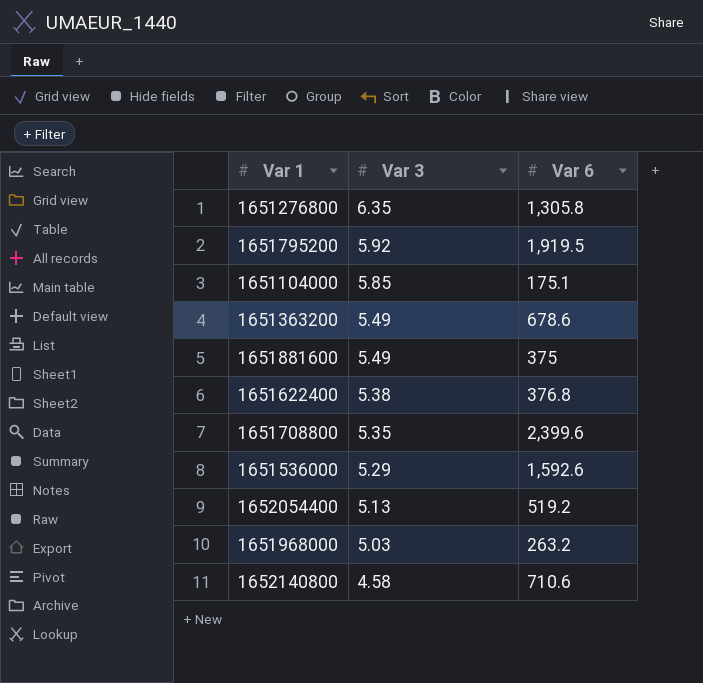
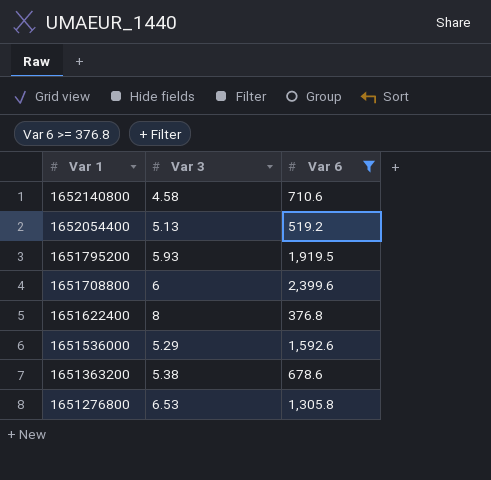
filter: none -> Var 6 >= 376.8
row order: Var 3 descending -> Var 1 descending
1651795200 | Var 3: 5.92 -> 5.93
1651708800 | Var 3: 5.35 -> 6
1651622400 | Var 3: 5.38 -> 8
1651363200 | Var 3: 5.49 -> 5.38
1651276800 | Var 3: 6.35 -> 6.53

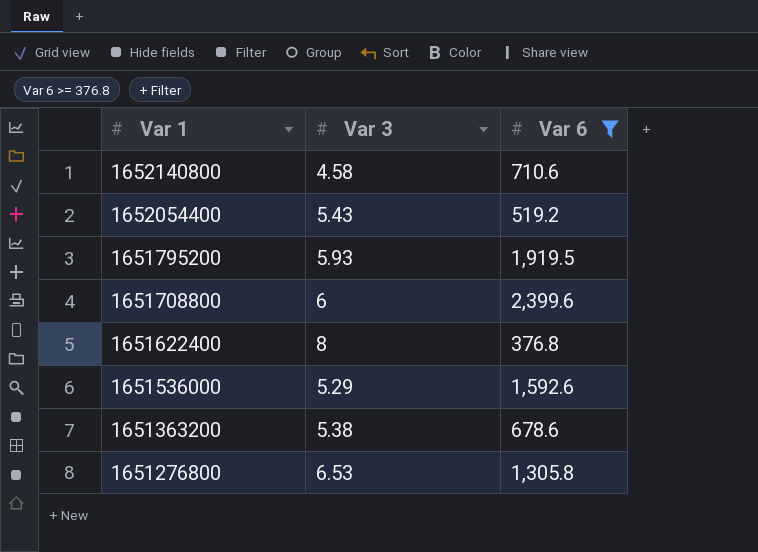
1652054400 | Var 3: 5.13 -> 5.43

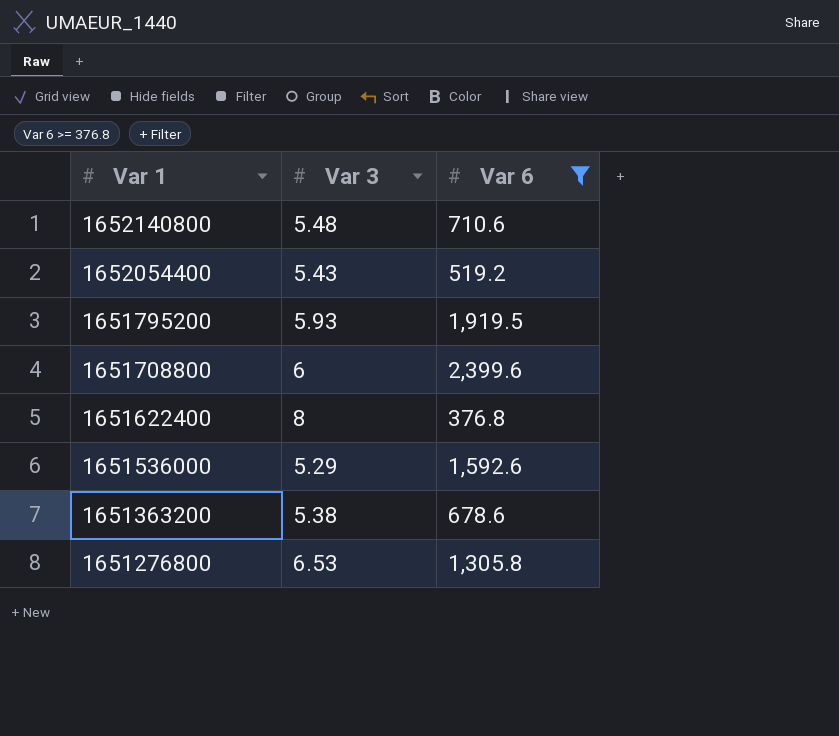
1652140800 | Var 3: 4.58 -> 5.48

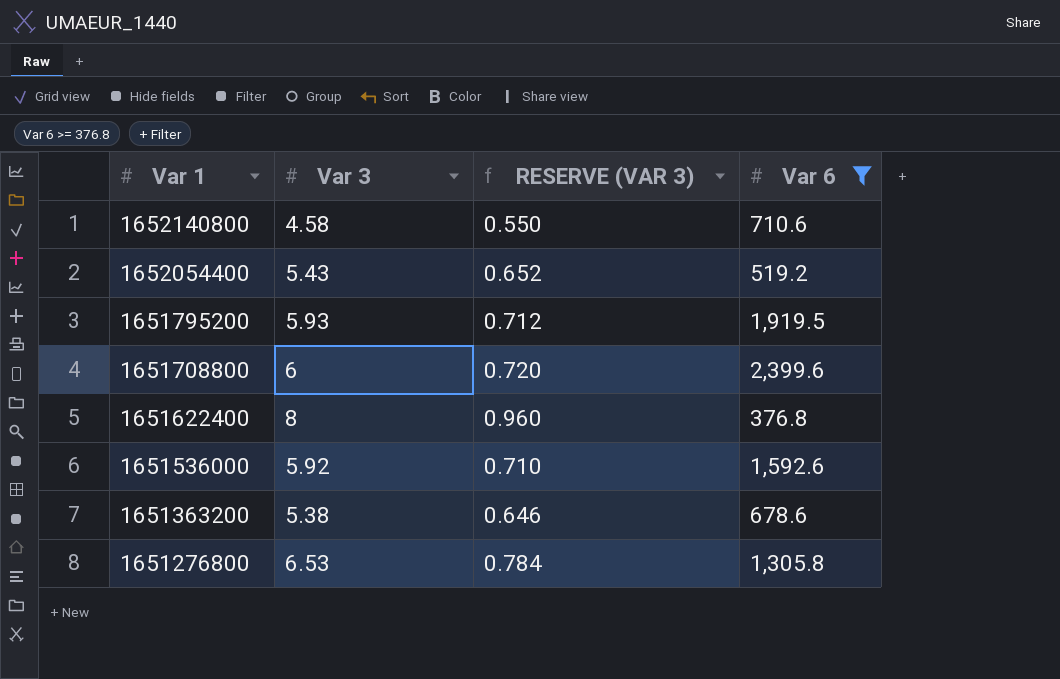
column RESERVE (VAR 3) | formula: none -> [Var 3] * 0.12
1652140800 | Var 3: 5.48 -> 4.58
1651536000 | Var 3: 5.29 -> 5.92

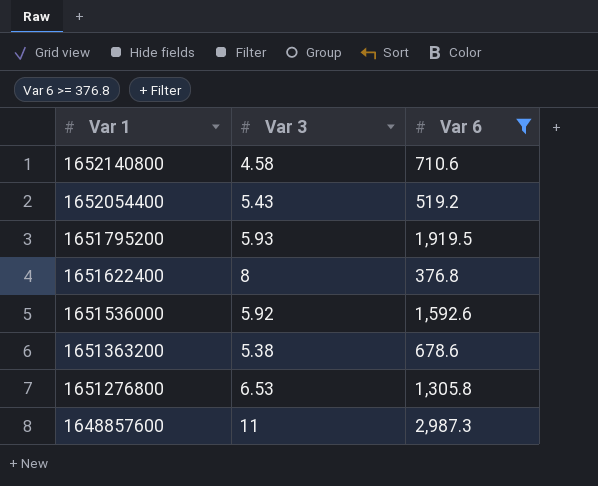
column RESERVE (VAR 3) | formula: [Var 3] * 0.12 -> none
row 1651708800: 6 | 0.720 | 2,399.6 -> none
row 1648857600: none -> 11 | 2,987.3

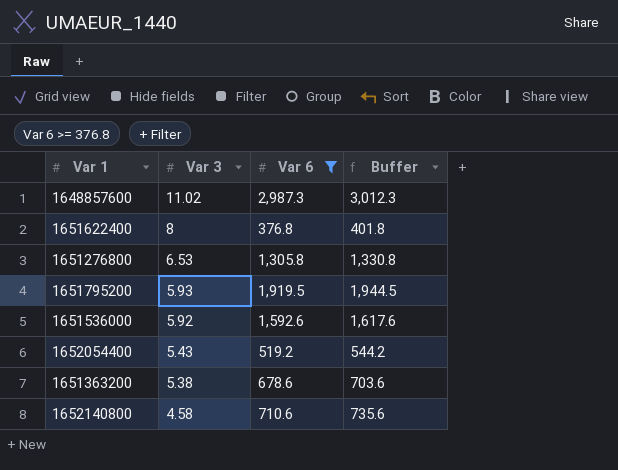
row order: Var 1 descending -> Var 3 descending
column Buffer | formula: none -> [Var 6] + 25
1648857600 | Var 3: 11 -> 11.02

